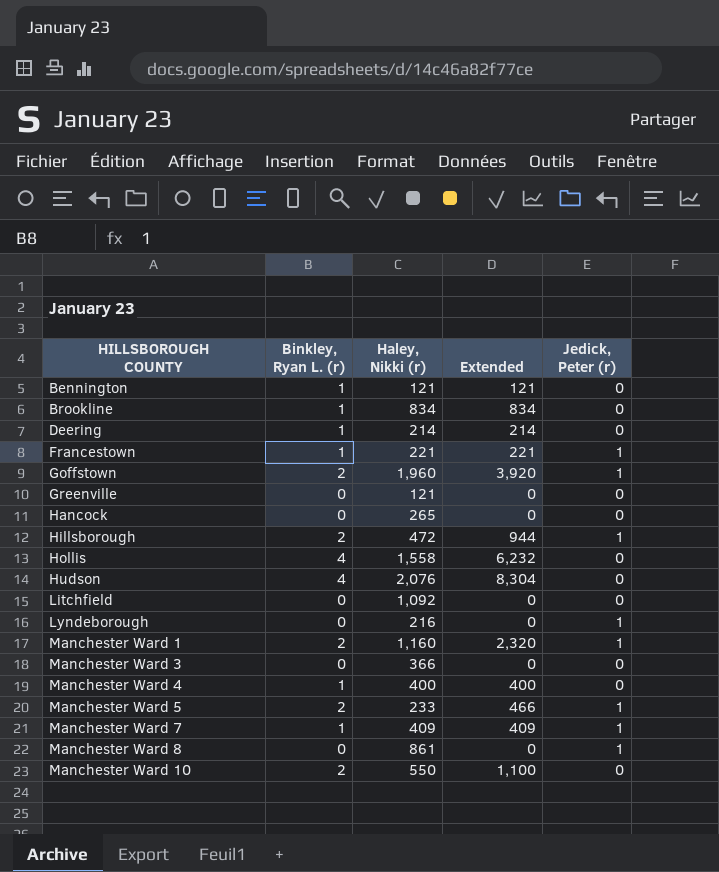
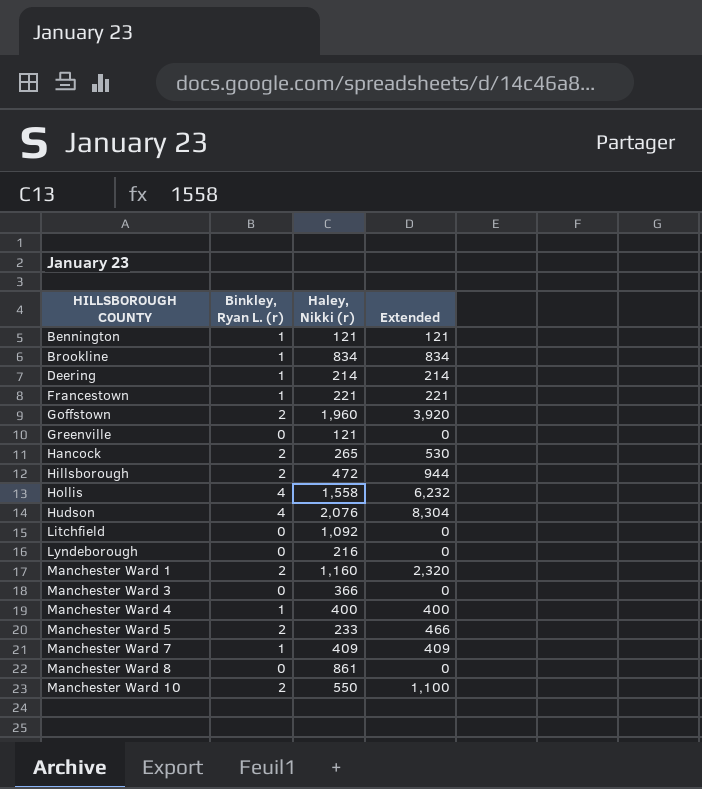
column Jedick, Peter (r) | position: 5 -> none
Hancock | Binkley, Ryan L. (r): 0 -> 2
Hancock | Extended: 0 -> 530

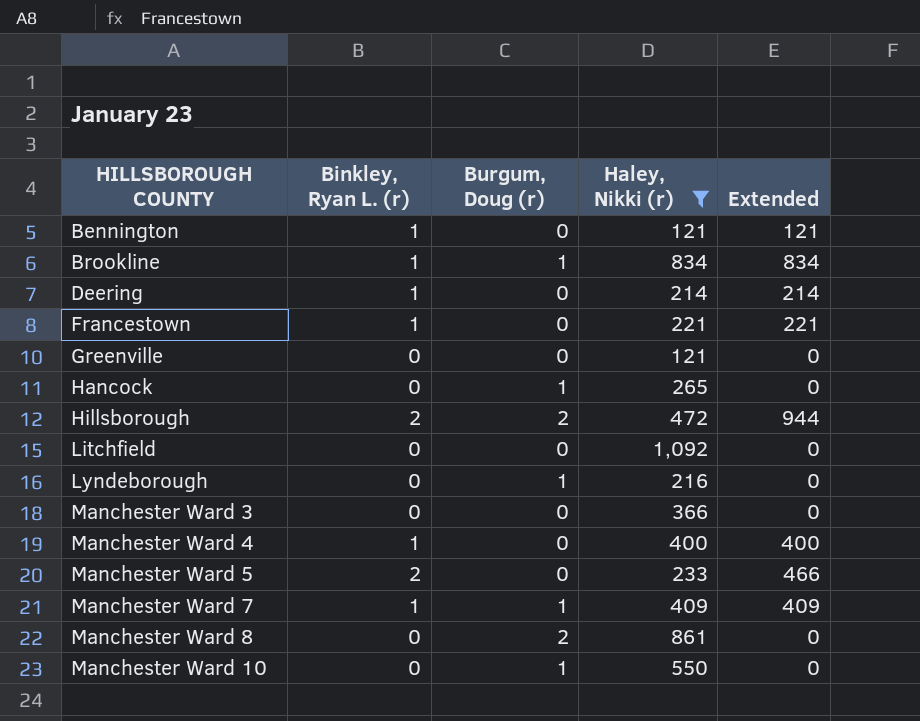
filter: none -> Haley, Nikki (r) <= 1,092
column Burgum, Doug (r) | position: none -> 3
Hancock | Binkley, Ryan L. (r): 2 -> 0
Hancock | Extended: 530 -> 0
Manchester Ward 10 | Binkley, Ryan L. (r): 2 -> 0
Manchester Ward 10 | Extended: 1,100 -> 0

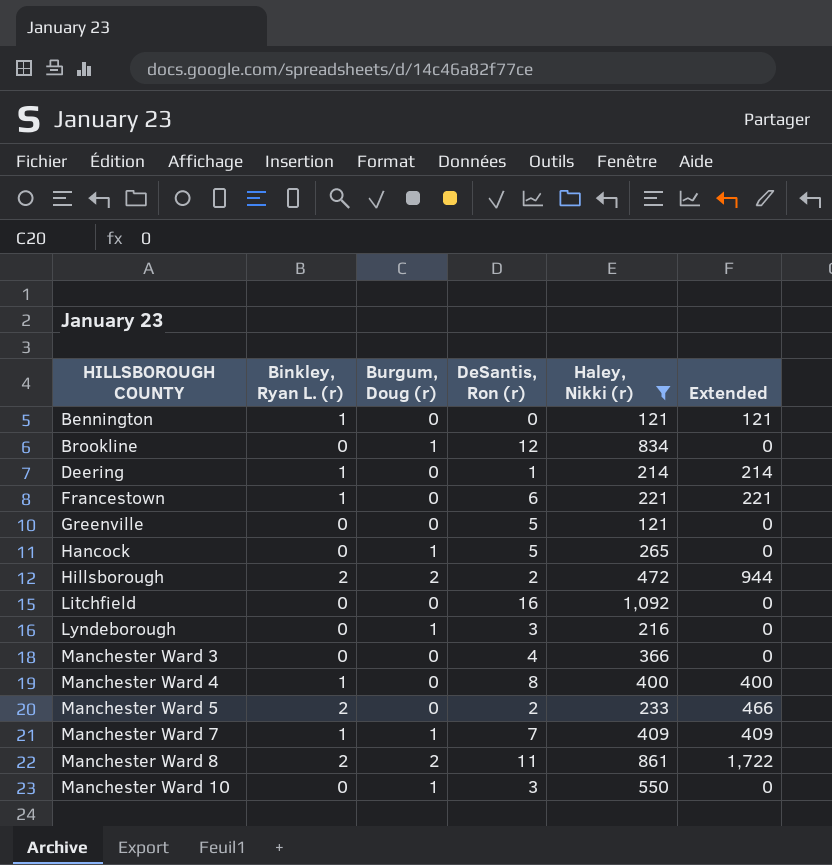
column DeSantis, Ron (r) | position: none -> 4
Brookline | Binkley, Ryan L. (r): 1 -> 0
Brookline | Extended: 834 -> 0
Manchester Ward 8 | Binkley, Ryan L. (r): 0 -> 2
Manchester Ward 8 | Extended: 0 -> 1,722

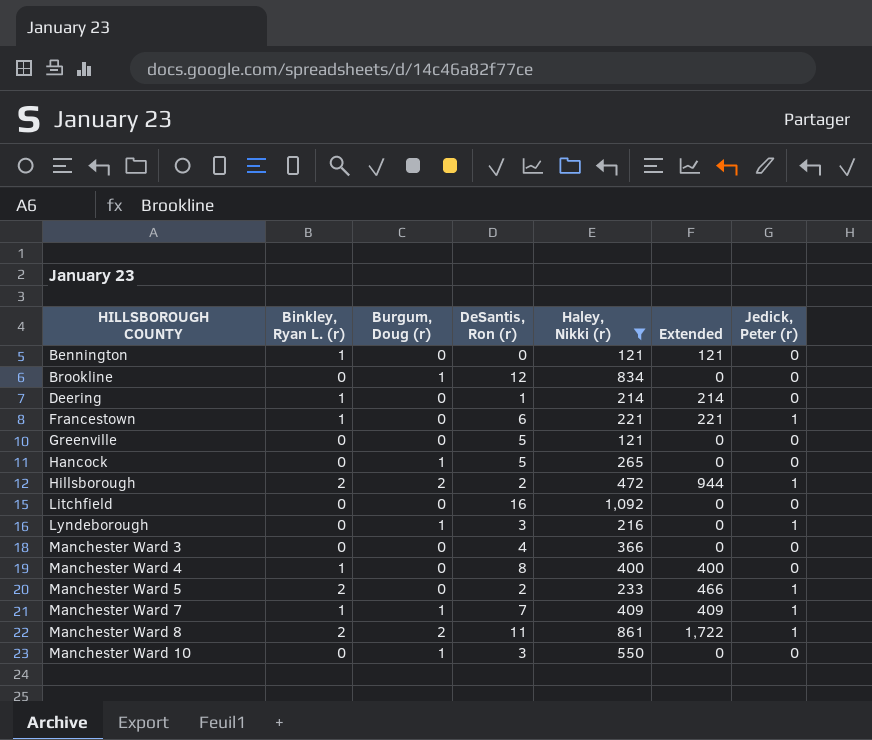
column Jedick, Peter (r) | position: none -> 7

